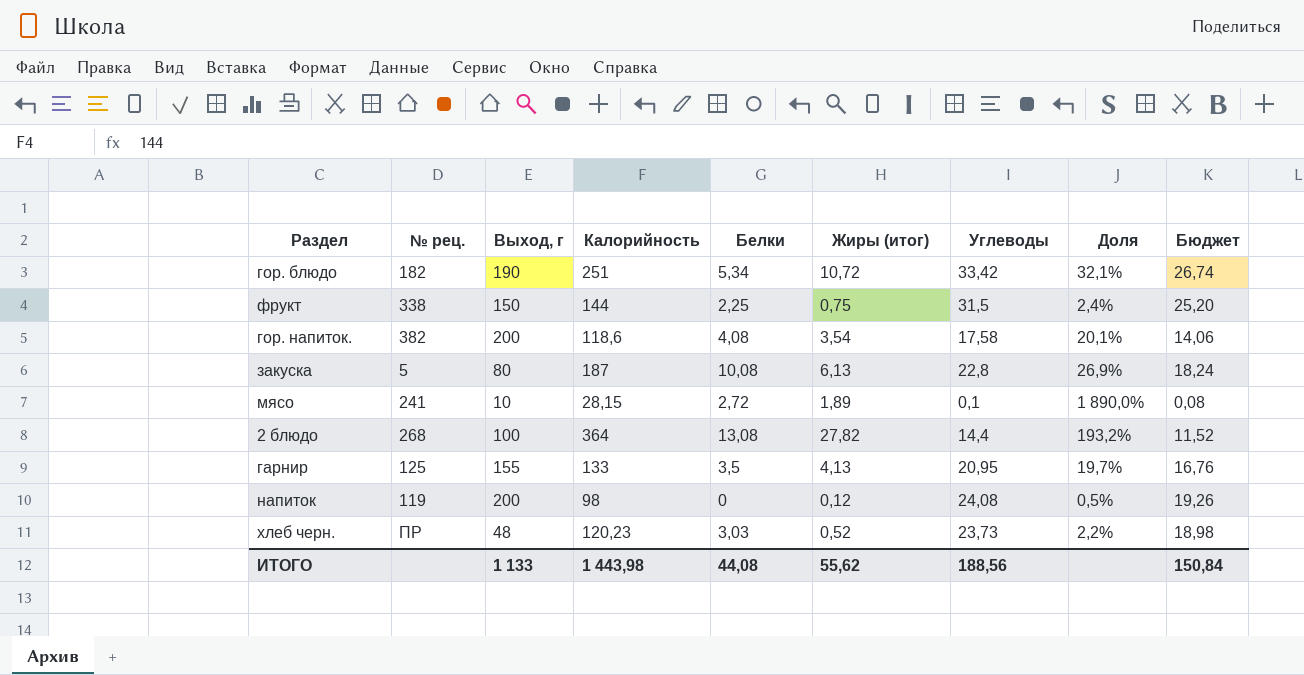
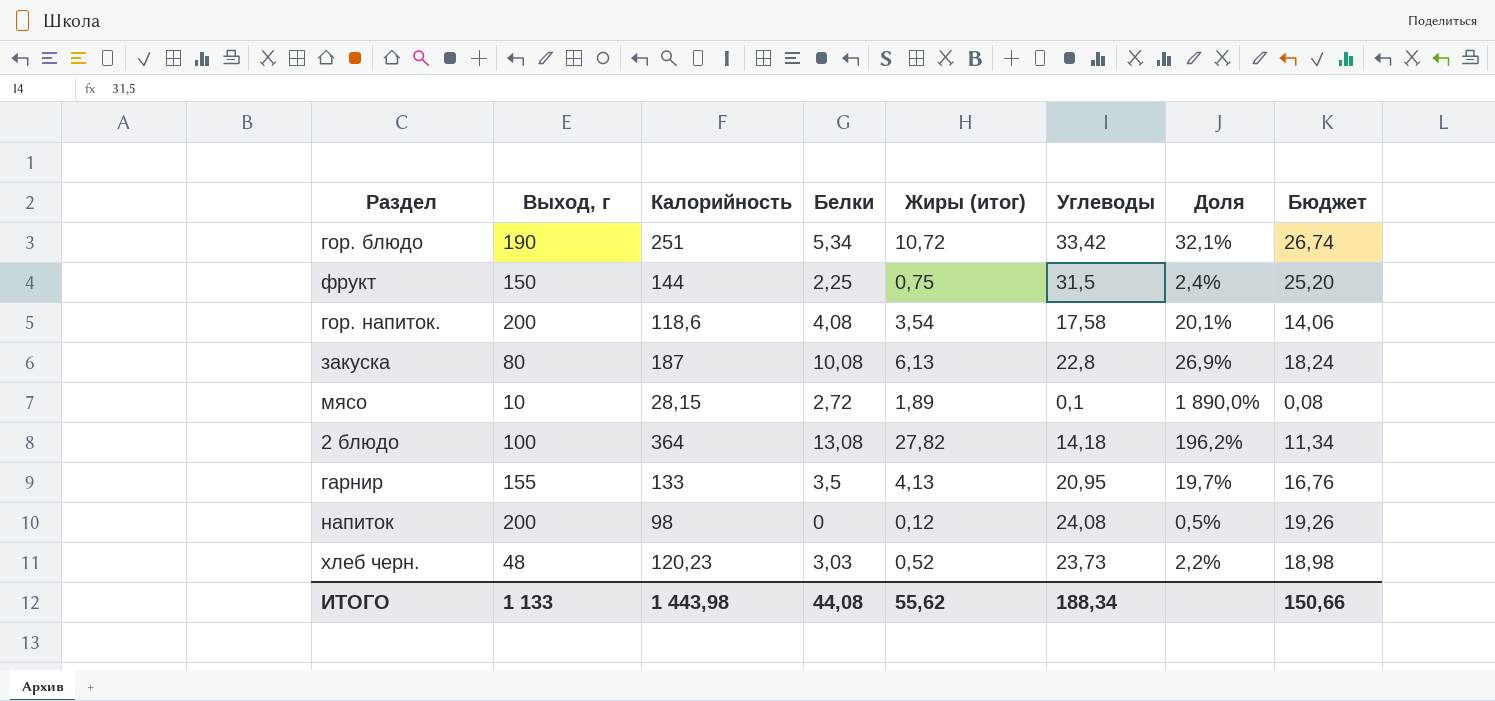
column № рец. | position: 2 -> none
2 блюдо | Углеводы: 14,4 -> 14,18
2 блюдо | Доля: 193,2% -> 196,2%
2 блюдо | Бюджет: 11,52 -> 11,34
ИТОГО | Углеводы: 188,56 -> 188,34
ИТОГО | Бюджет: 150,84 -> 150,66

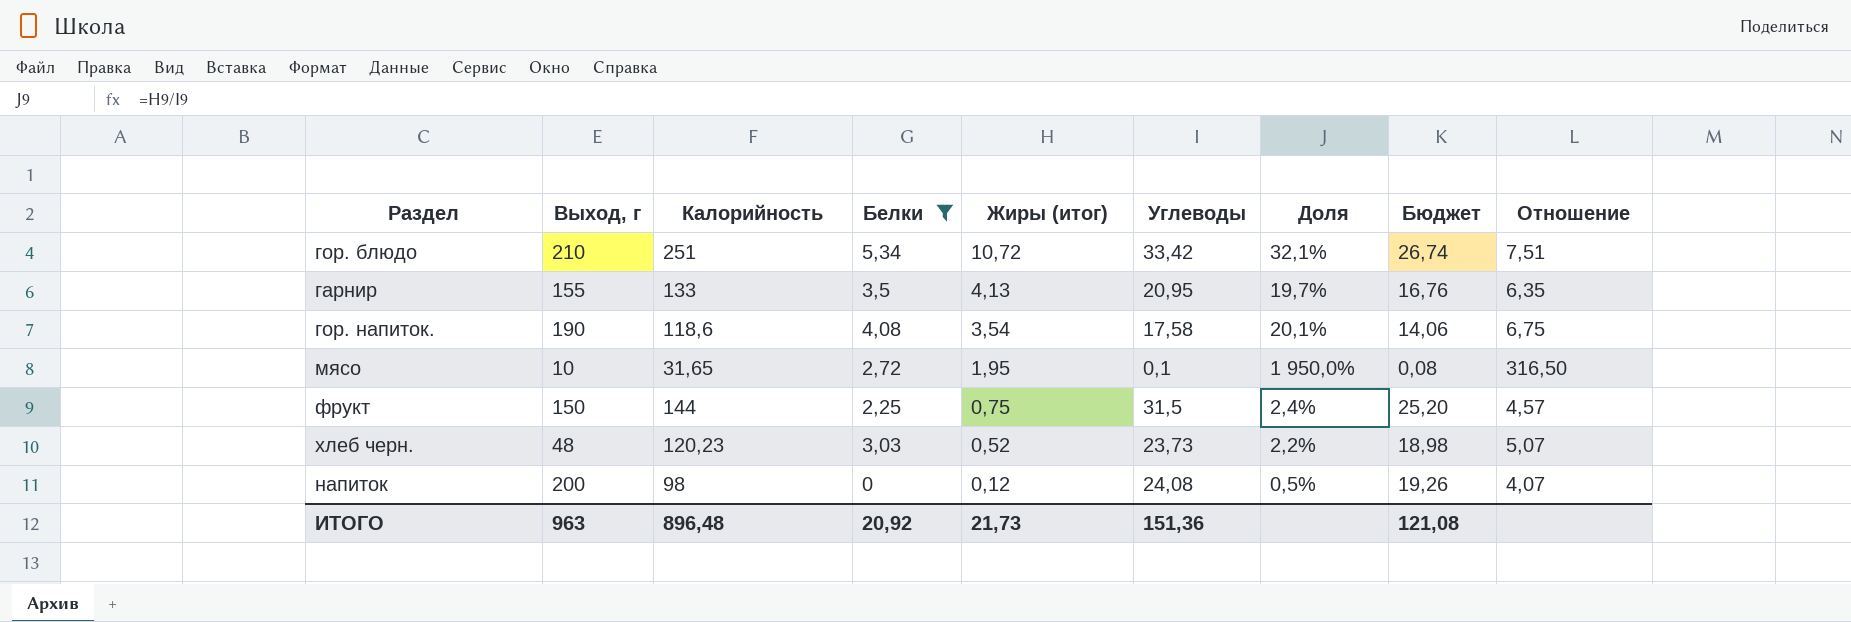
filter: none -> Белки <= 5,34
row order: none -> Жиры (итог) descending
column Отношение | formula: none -> [Калорийность] / [Углеводы]
гор. блюдо | Выход, г: 190 -> 210
гор. напиток. | Выход, г: 200 -> 190
мясо | Калорийность: 28,15 -> 31,65
мясо | Жиры (итог): 1,89 -> 1,95
мясо | Доля: 1 890,0% -> 1 950,0%
ИТОГО | Выход, г: 1 133 -> 963
ИТОГО | Калорийность: 1 443,98 -> 896,48
ИТОГО | Белки: 44,08 -> 20,92
ИТОГО | Жиры (итог): 55,62 -> 21,73
ИТОГО | Углеводы: 188,34 -> 151,36
ИТОГО | Бюджет: 150,66 -> 121,08

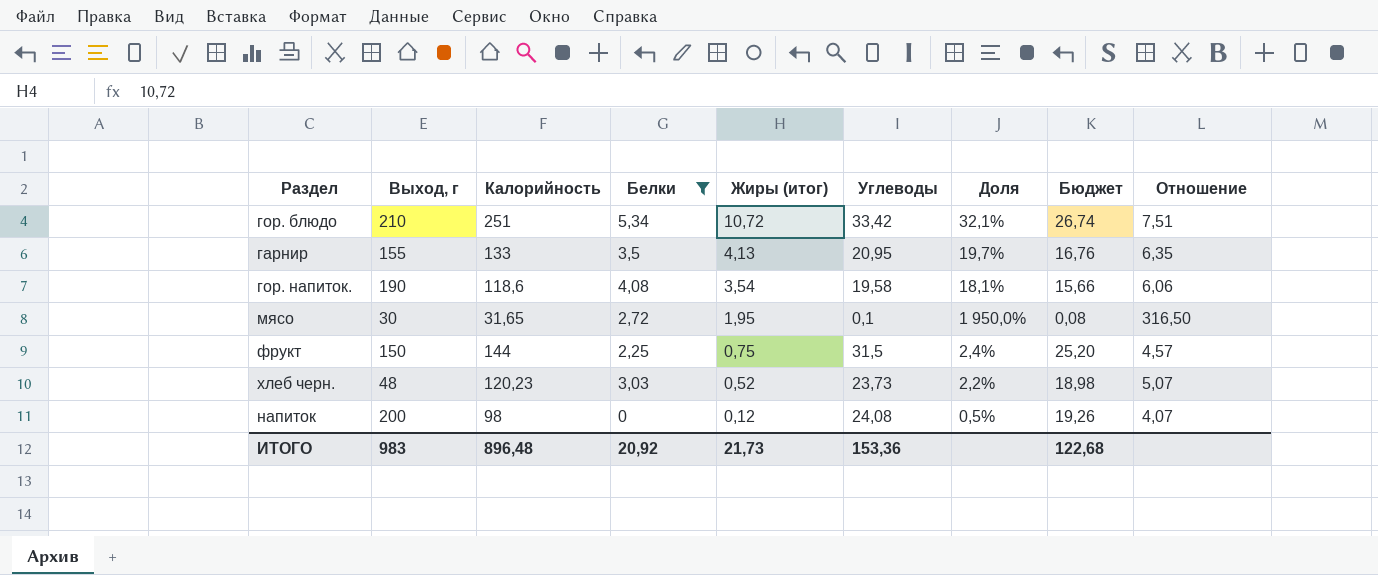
гор. напиток. | Углеводы: 17,58 -> 19,58
гор. напиток. | Доля: 20,1% -> 18,1%
гор. напиток. | Бюджет: 14,06 -> 15,66
гор. напиток. | Отношение: 6,75 -> 6,06
мясо | Выход, г: 10 -> 30
ИТОГО | Выход, г: 963 -> 983
ИТОГО | Углеводы: 151,36 -> 153,36
ИТОГО | Бюджет: 121,08 -> 122,68

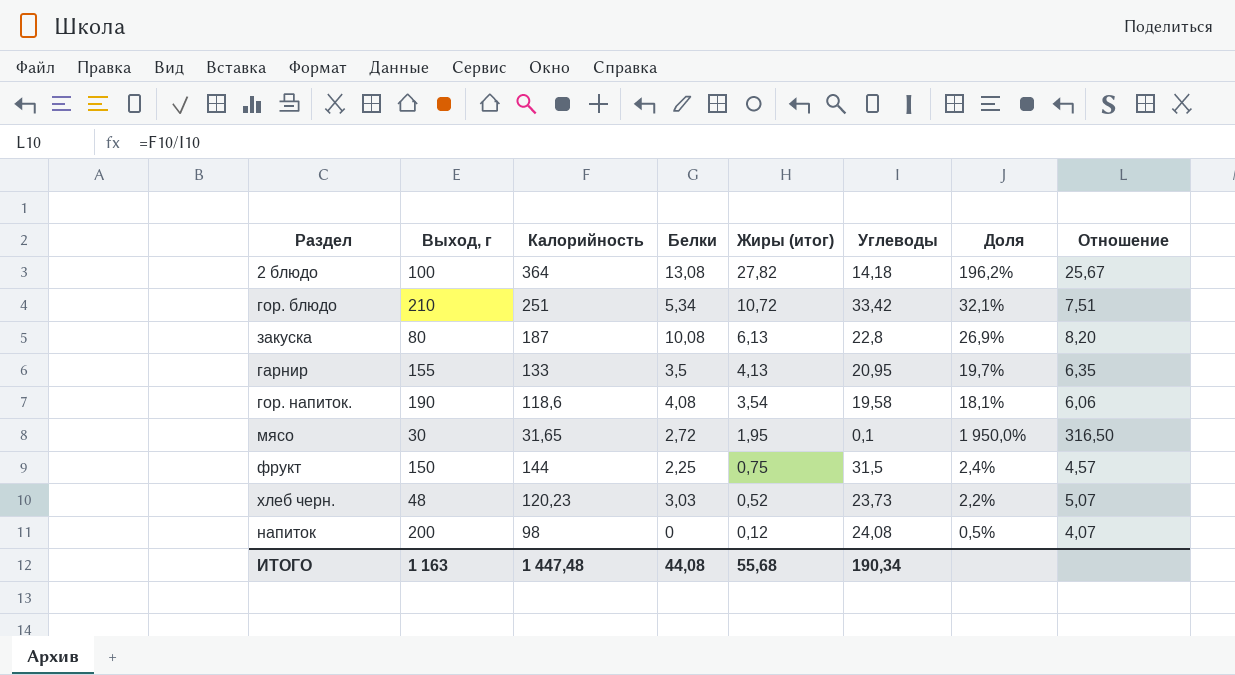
filter: Белки <= 5,34 -> none
column Бюджет | formula: [Углеводы] * 0,8 -> none
ИТОГО | Выход, г: 983 -> 1 163
ИТОГО | Калорийность: 896,48 -> 1 447,48
ИТОГО | Белки: 20,92 -> 44,08
ИТОГО | Жиры (итог): 21,73 -> 55,68
ИТОГО | Углеводы: 153,36 -> 190,34

